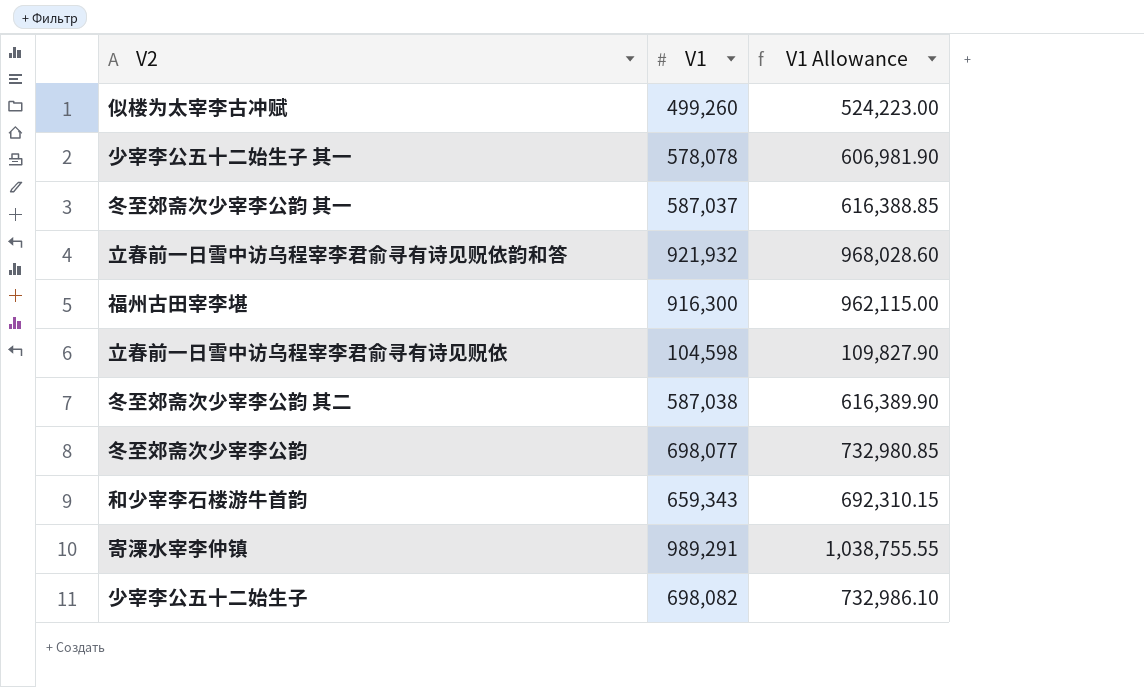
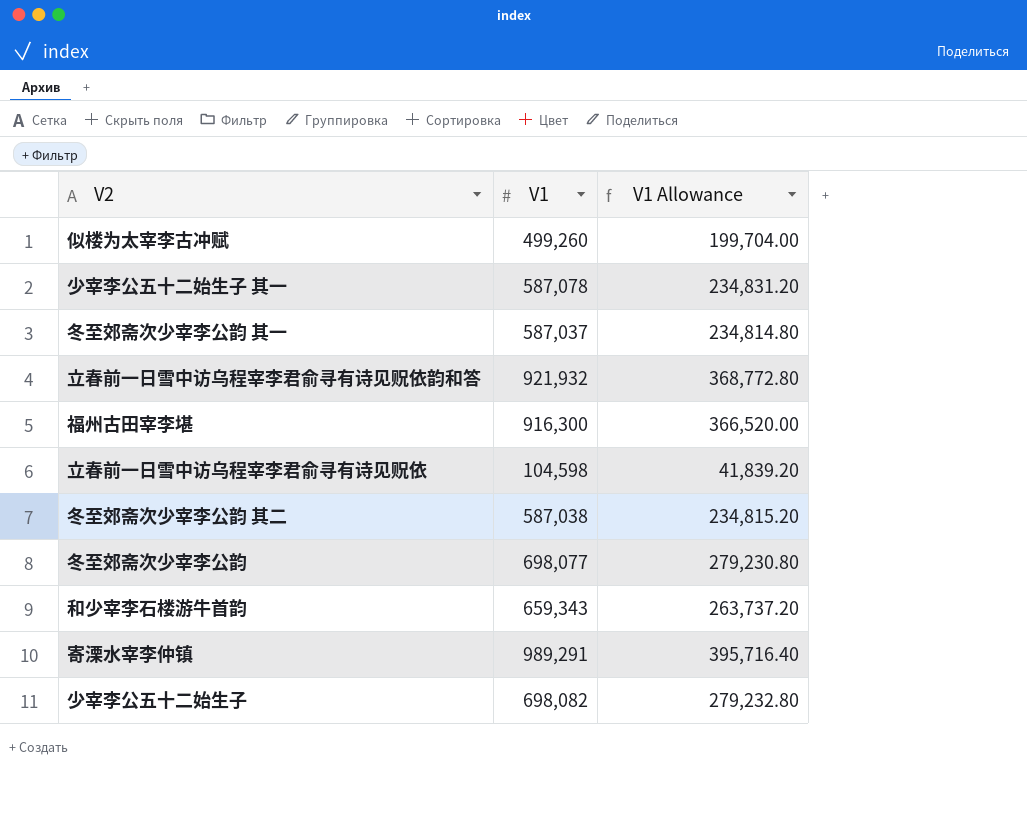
column V1 Allowance | formula: [V1] * 1.05 -> [V1] * 0.4
少宰李公五十二始生子 其一 | V1: 578,078 -> 587,078

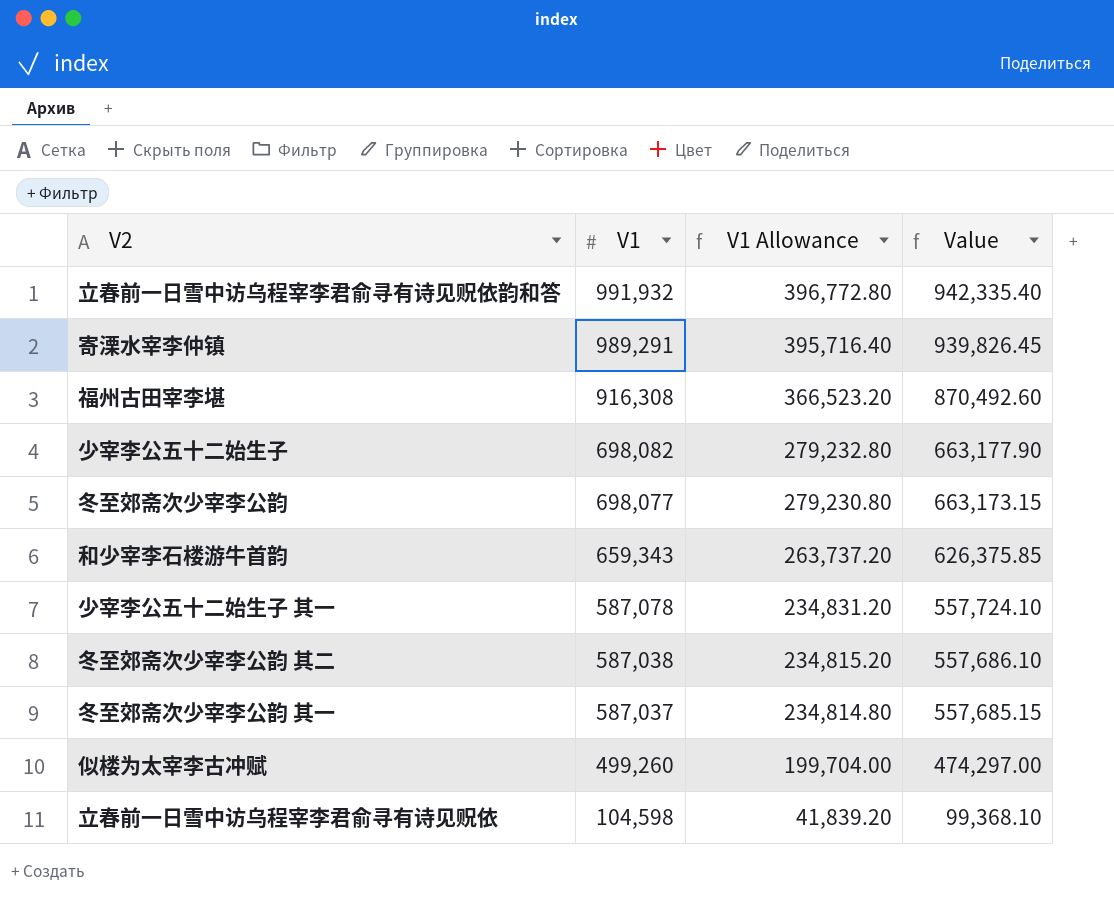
row order: none -> V1 descending
column Value | formula: none -> [V1] * 0.95
立春前一日雪中访乌程宰李君俞寻有诗见贶依韵和答 | V1: 921,932 -> 991,932
立春前一日雪中访乌程宰李君俞寻有诗见贶依韵和答 | V1 Allowance: 368,772.80 -> 396,772.80
福州古田宰李堪 | V1: 916,300 -> 916,308
福州古田宰李堪 | V1 Allowance: 366,520.00 -> 366,523.20

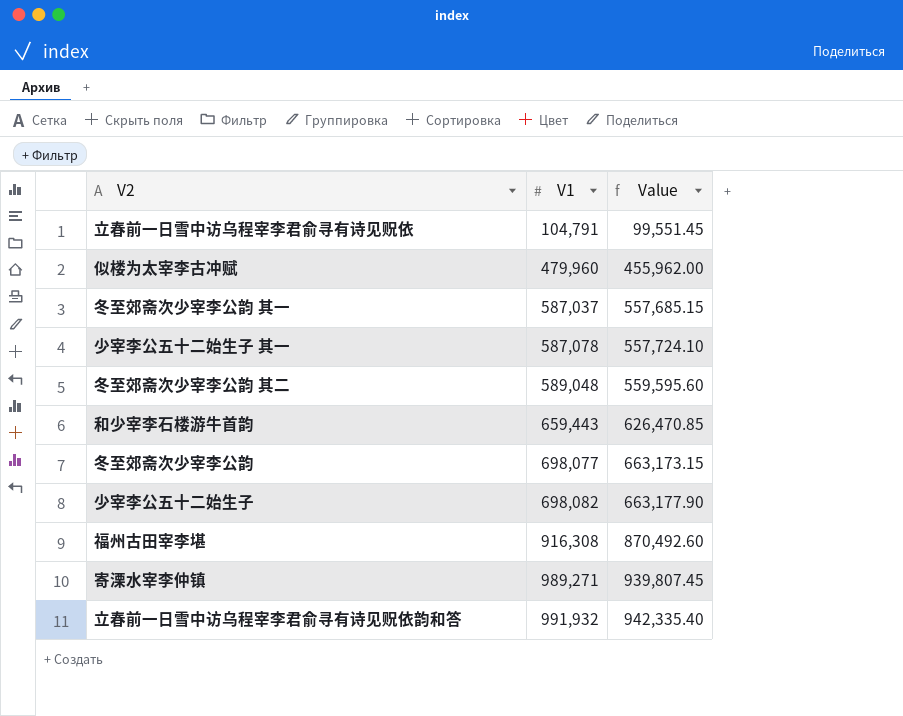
row order: V1 descending -> V1 ascending
column V1 Allowance | formula: [V1] * 0.4 -> none
立春前一日雪中访乌程宰李君俞寻有诗见贶依 | V1: 104,598 -> 104,791
立春前一日雪中访乌程宰李君俞寻有诗见贶依 | Value: 99,368.10 -> 99,551.45
似楼为太宰李古冲赋 | V1: 499,260 -> 479,960
似楼为太宰李古冲赋 | Value: 474,297.00 -> 455,962.00
冬至郊斋次少宰李公韵 其二 | V1: 587,038 -> 589,048
冬至郊斋次少宰李公韵 其二 | Value: 557,686.10 -> 559,595.60
和少宰李石楼游牛首韵 | V1: 659,343 -> 659,443
和少宰李石楼游牛首韵 | Value: 626,375.85 -> 626,470.85
寄溧水宰李仲镇 | V1: 989,291 -> 989,271
寄溧水宰李仲镇 | Value: 939,826.45 -> 939,807.45

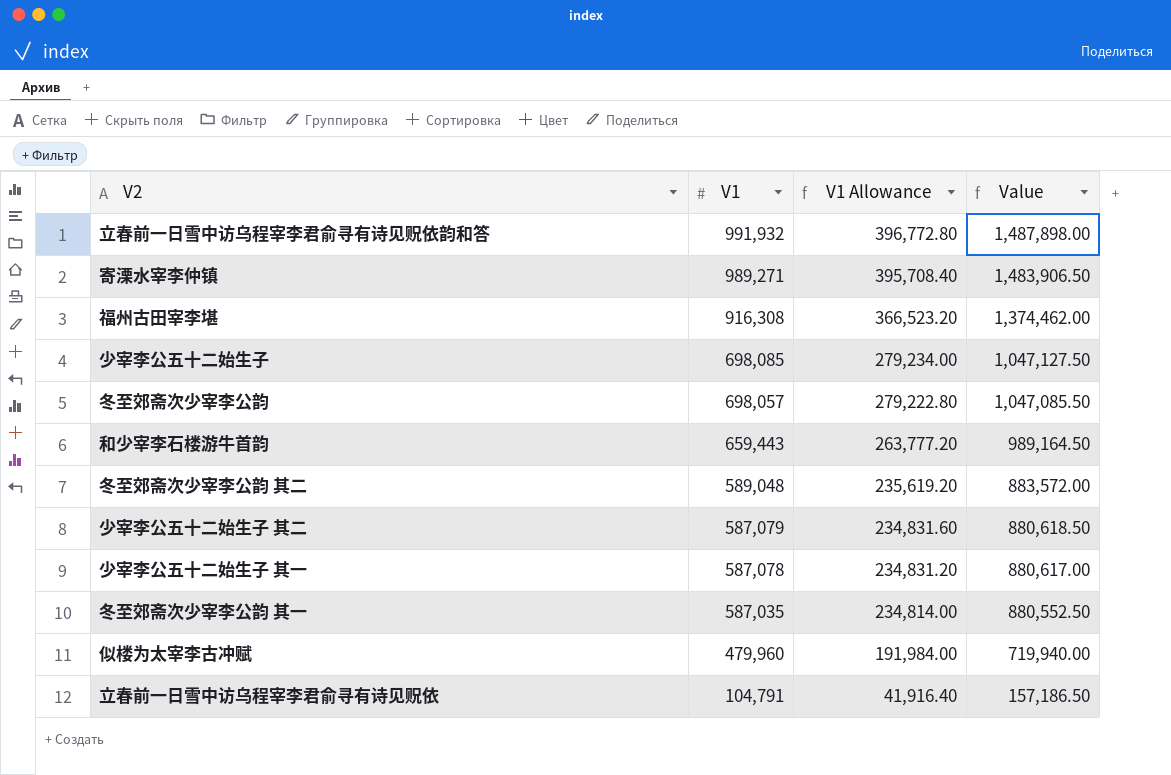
row order: V1 ascending -> V1 descending
column V1 Allowance | formula: none -> [V1] * 0.4
column Value | formula: [V1] * 0.95 -> [V1] * 1.5
少宰李公五十二始生子 | V1: 698,082 -> 698,085
冬至郊斋次少宰李公韵 | V1: 698,077 -> 698,057
row 少宰李公五十二始生子 其二: none -> 587,079 | 234,831.60 | 880,618.50
冬至郊斋次少宰李公韵 其一 | V1: 587,037 -> 587,035

